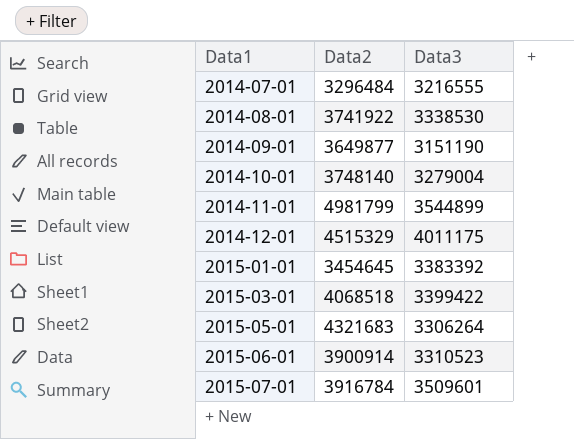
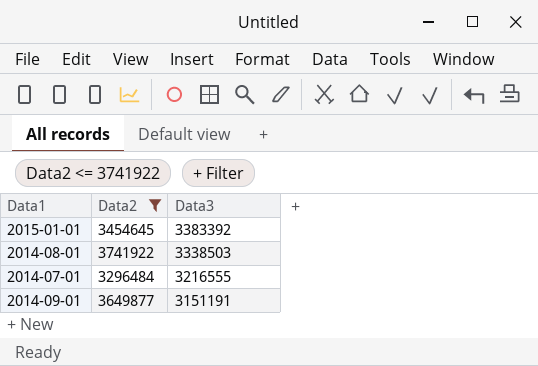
filter: none -> Data2 <= 3741922
row order: Data1 ascending -> Data3 descending
2014-08-01 | Data3: 3338530 -> 3338503
2014-09-01 | Data3: 3151190 -> 3151191

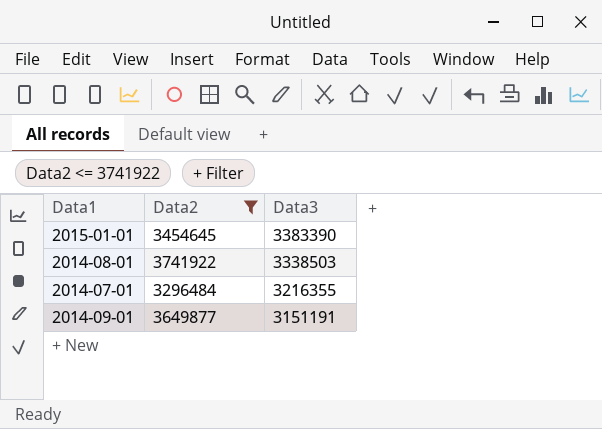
2015-01-01 | Data3: 3383392 -> 3383390
2014-07-01 | Data3: 3216555 -> 3216355

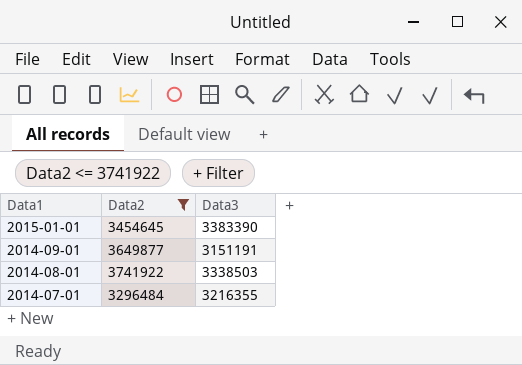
row order: Data3 descending -> Data1 descending

